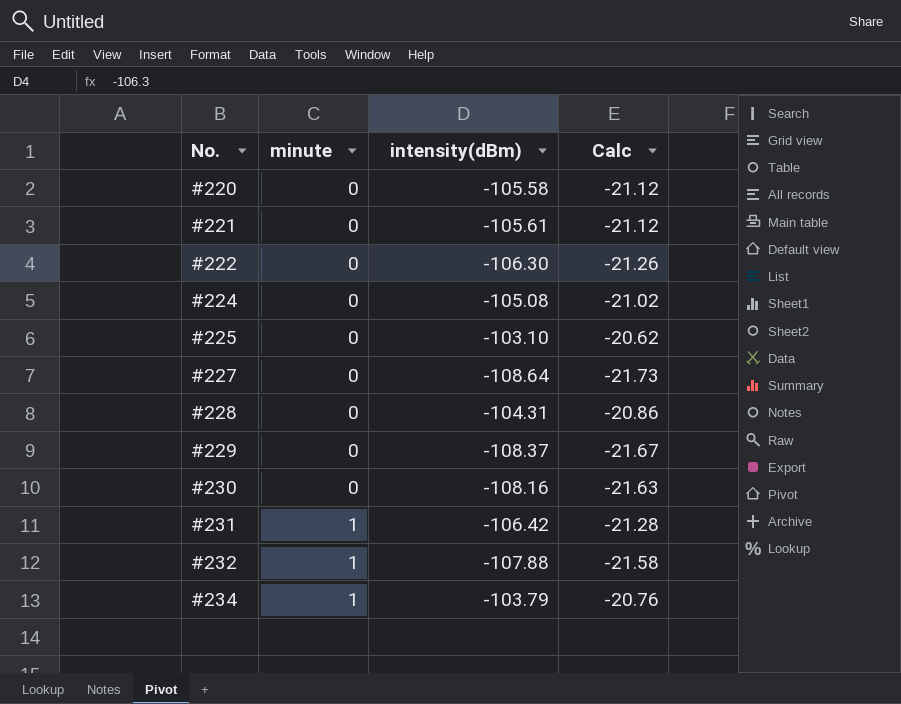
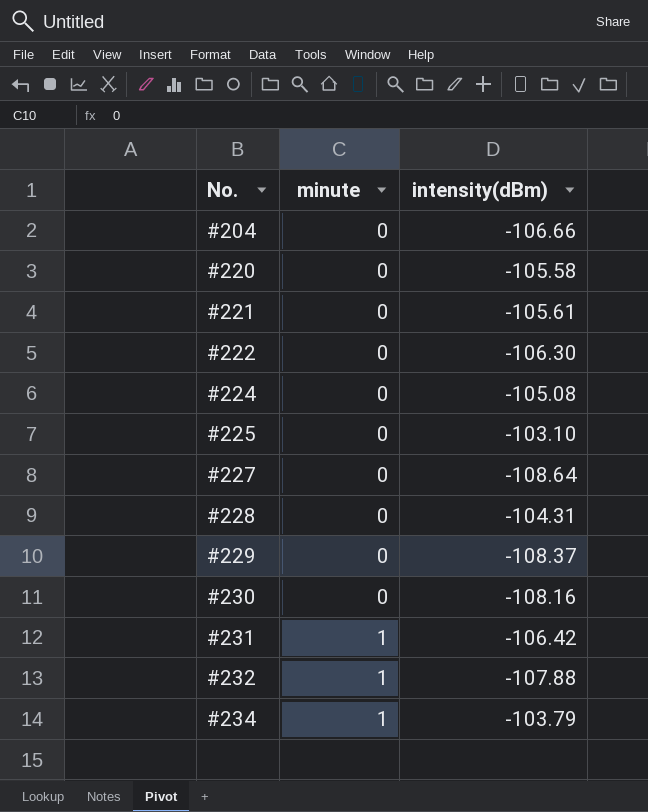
column Calc | formula: [intensity(dBm)] * 0.2 -> none
row #204: none -> 0 | -106.66

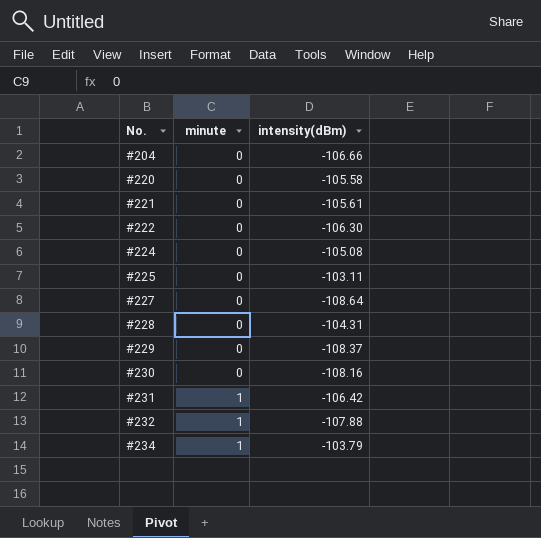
#225 | intensity(dBm): -103.10 -> -103.11

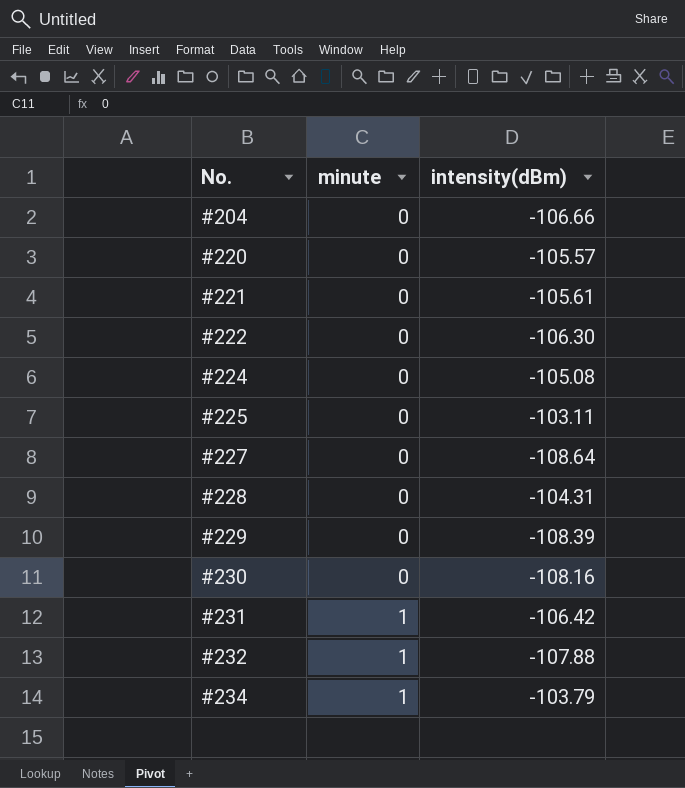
#220 | intensity(dBm): -105.58 -> -105.57
#229 | intensity(dBm): -108.37 -> -108.39

